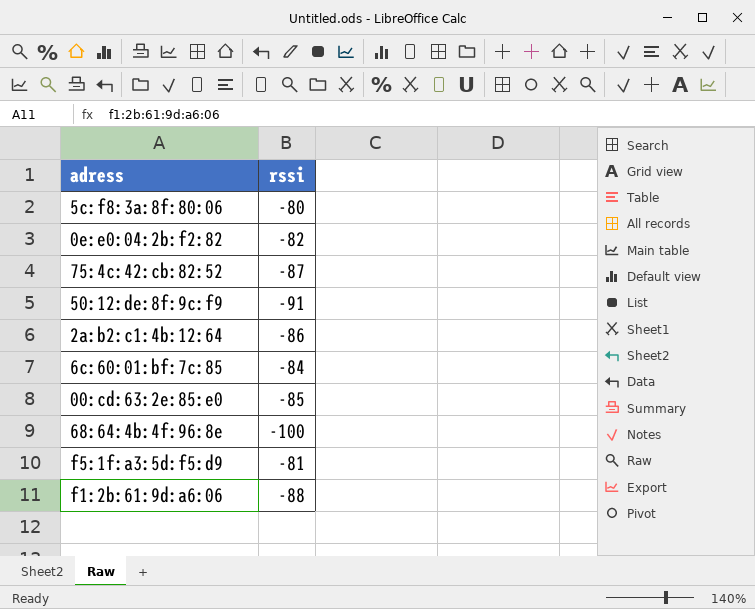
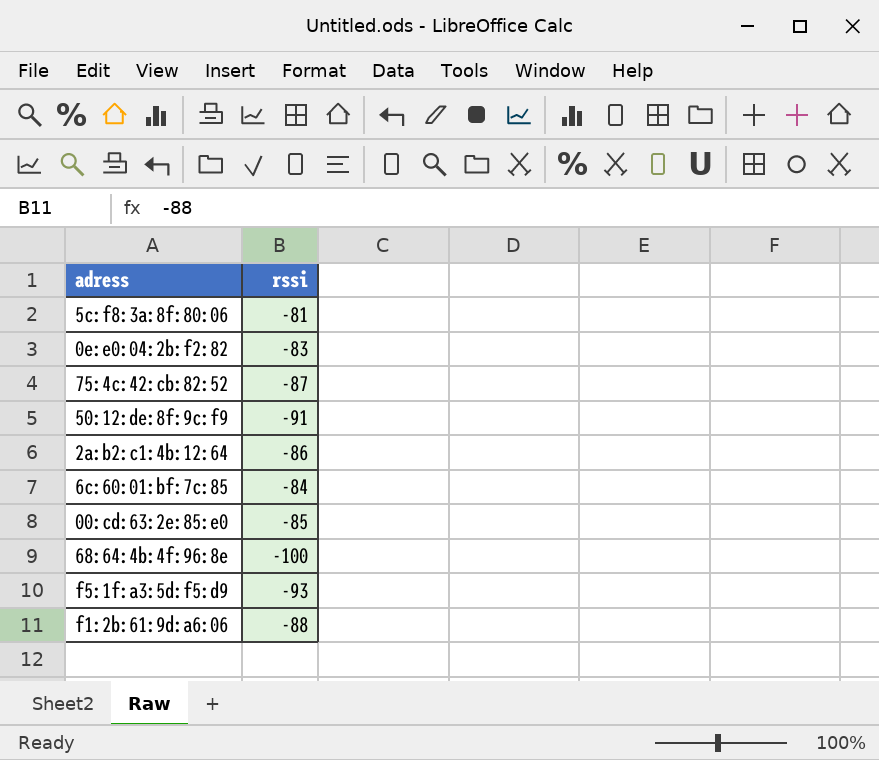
5c:f8:3a:8f:80:06 | rssi: -80 -> -81
0e:e0:04:2b:f2:82 | rssi: -82 -> -83
f5:1f:a3:5d:f5:d9 | rssi: -81 -> -93

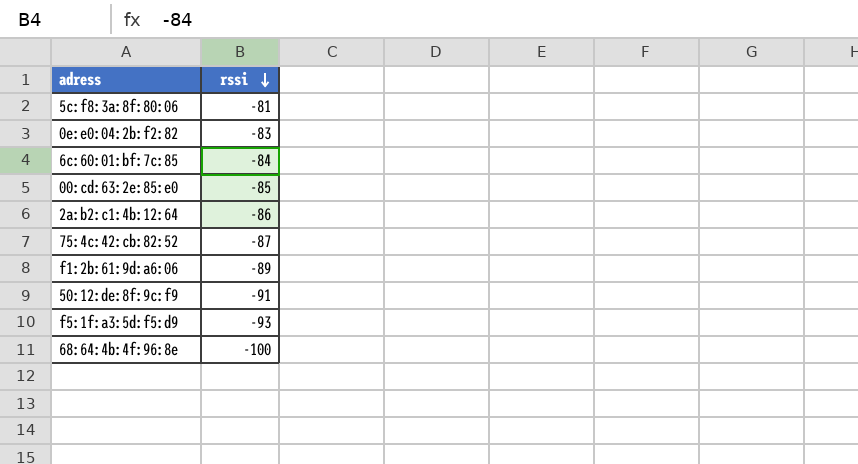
row order: none -> rssi descending
f1:2b:61:9d:a6:06 | rssi: -88 -> -89

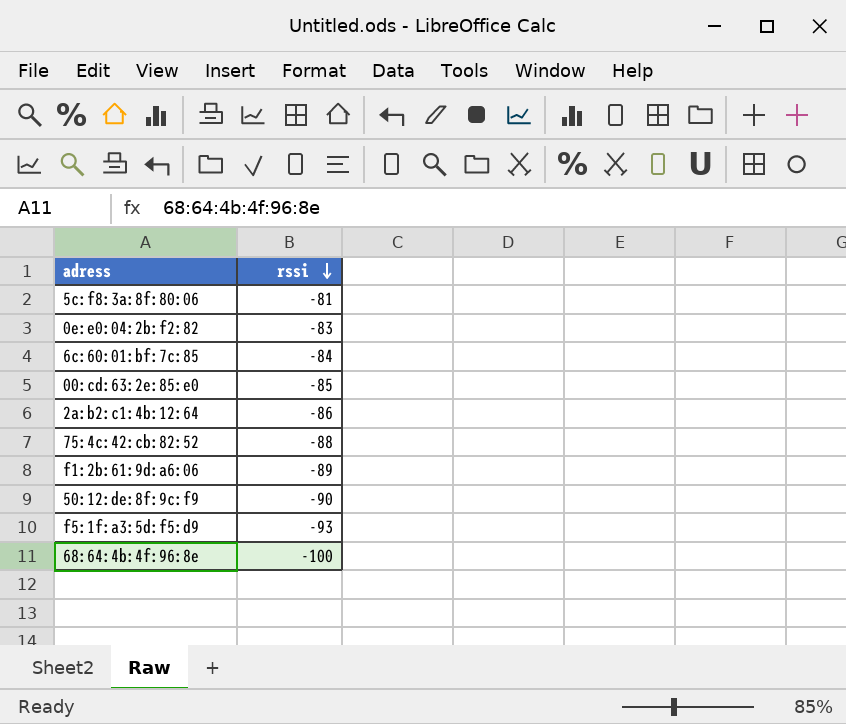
75:4c:42:cb:82:52 | rssi: -87 -> -88
50:12:de:8f:9c:f9 | rssi: -91 -> -90

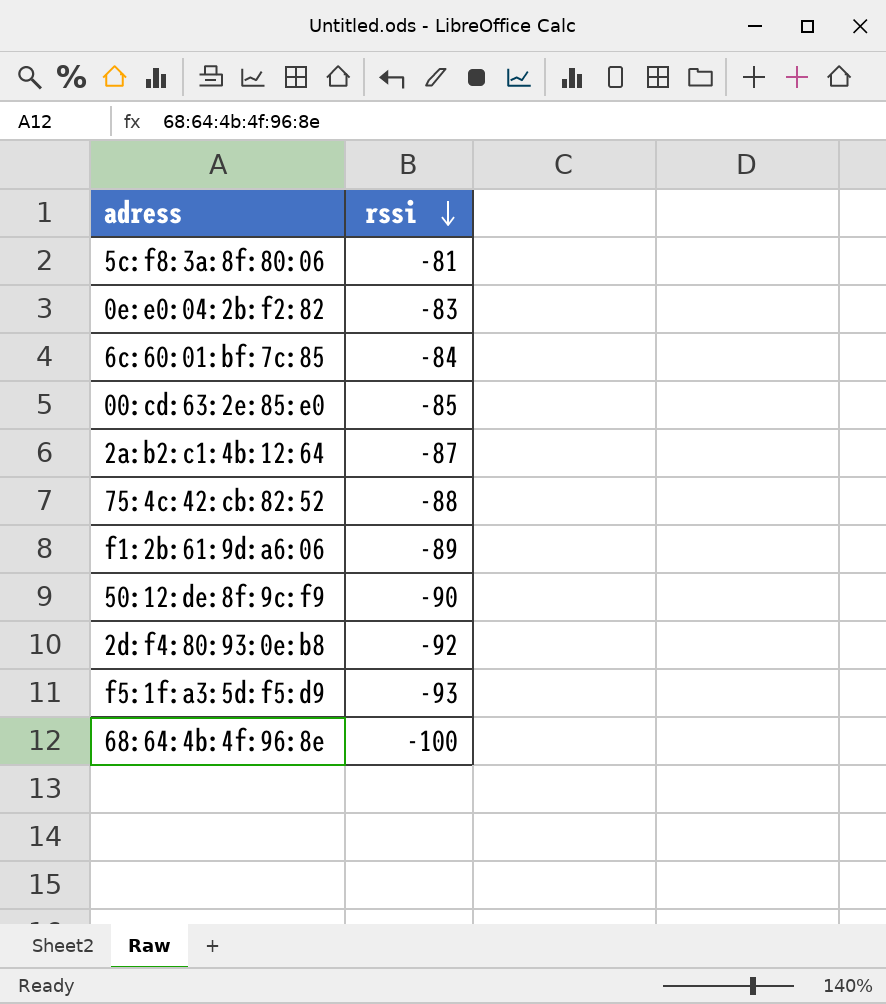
2a:b2:c1:4b:12:64 | rssi: -86 -> -87
row 2d:f4:80:93:0e:b8: none -> -92

